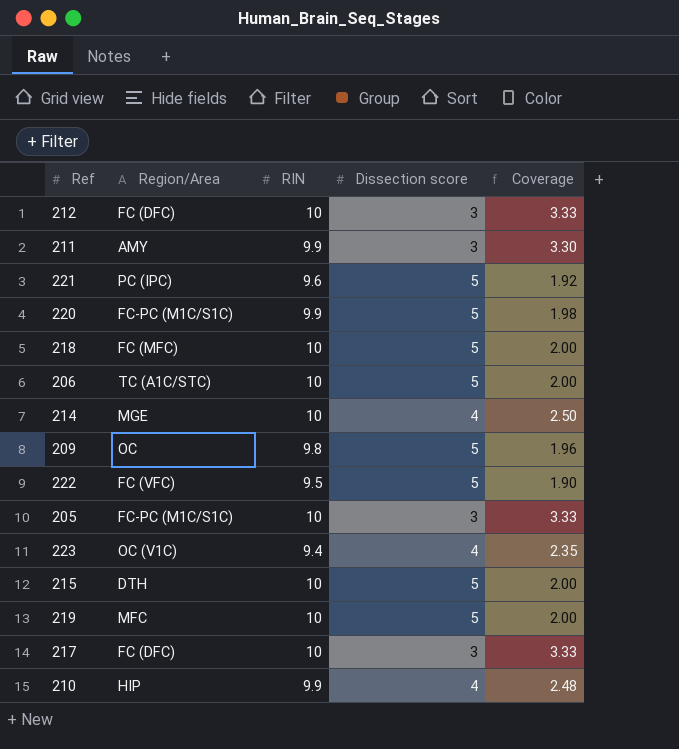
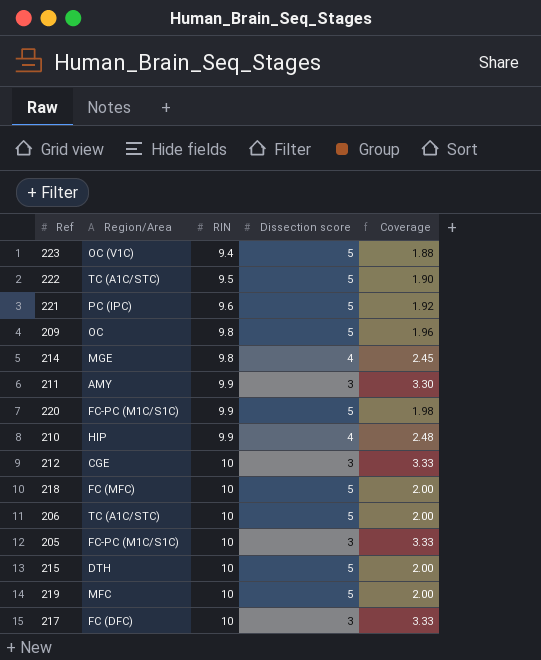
row order: none -> RIN ascending
223 | Dissection score: 4 -> 5
223 | Coverage: 2.35 -> 1.88
222 | Region/Area: FC (VFC) -> TC (A1C/STC)
214 | RIN: 10 -> 9.8
214 | Coverage: 2.50 -> 2.45
212 | Region/Area: FC (DFC) -> CGE

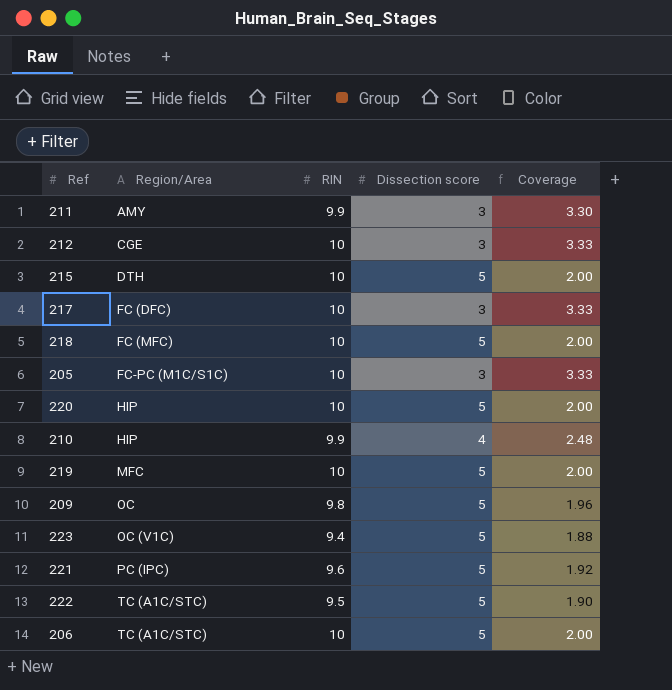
row order: RIN ascending -> Region/Area ascending
row 214: MGE | 9.8 | 4 | 2.45 -> none
220 | Region/Area: FC-PC (M1C/S1C) -> HIP
220 | RIN: 9.9 -> 10
220 | Coverage: 1.98 -> 2.00

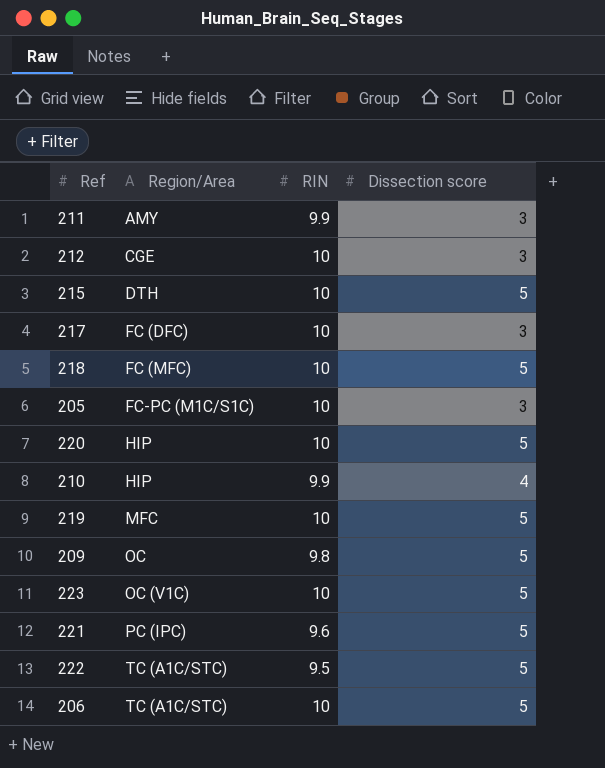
column Coverage | formula: [RIN] / [Dissection score] -> none
223 | RIN: 9.4 -> 10

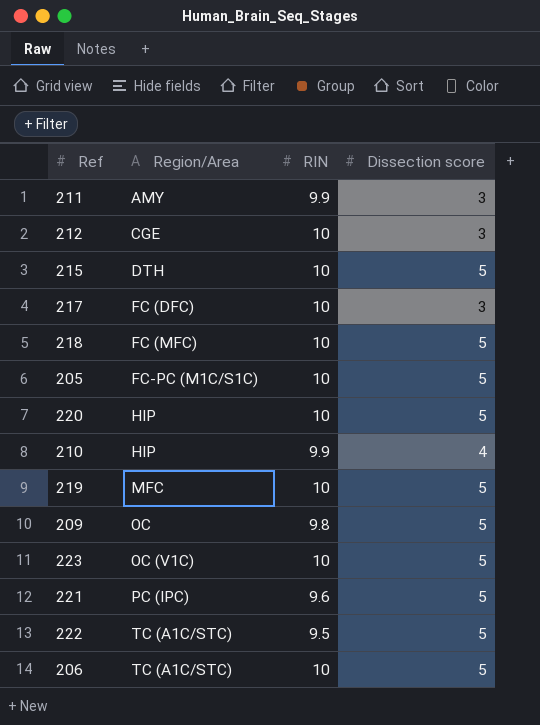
205 | Dissection score: 3 -> 5

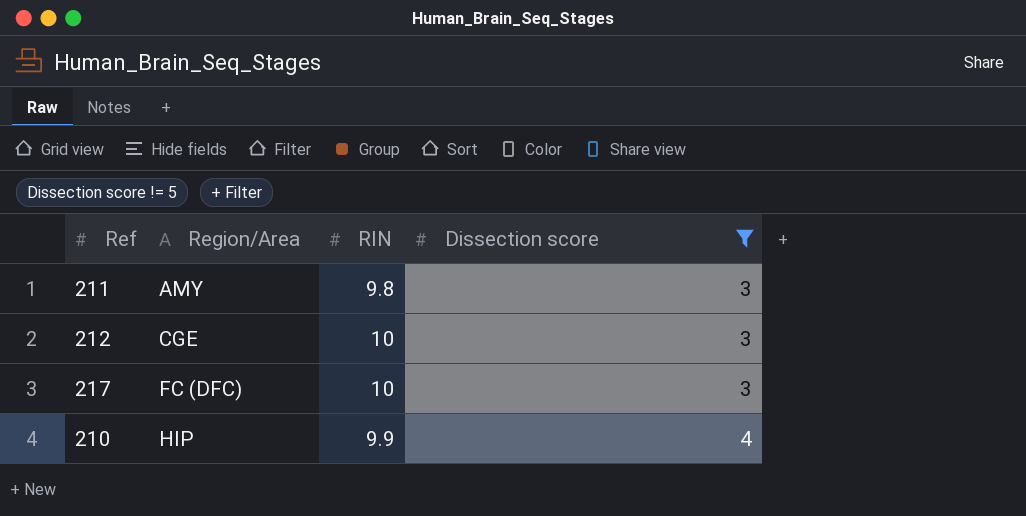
filter: none -> Dissection score != 5
211 | RIN: 9.9 -> 9.8

